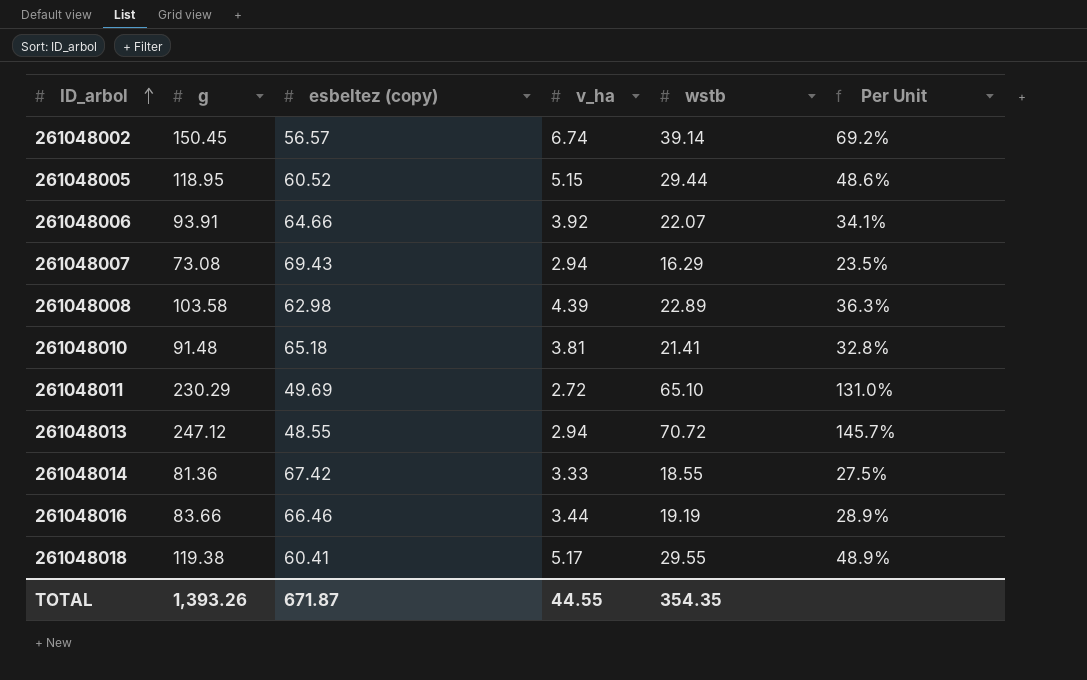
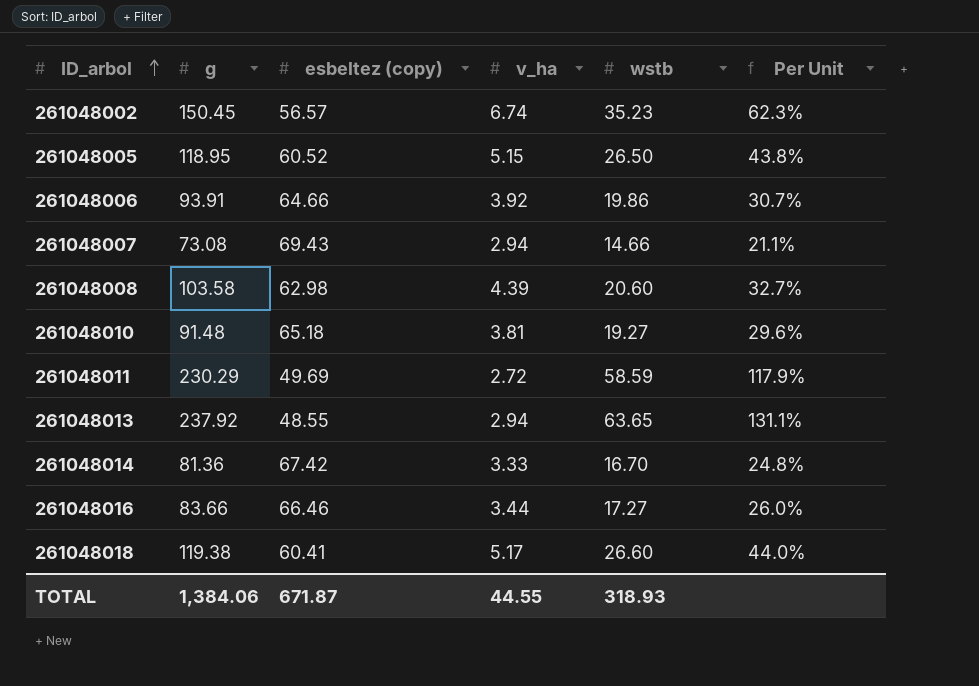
261048002 | wstb: 39.14 -> 35.23
261048002 | Per Unit: 69.2% -> 62.3%
261048005 | wstb: 29.44 -> 26.50
261048005 | Per Unit: 48.6% -> 43.8%
261048006 | wstb: 22.07 -> 19.86
261048006 | Per Unit: 34.1% -> 30.7%
261048007 | wstb: 16.29 -> 14.66
261048007 | Per Unit: 23.5% -> 21.1%
261048008 | wstb: 22.89 -> 20.60
261048008 | Per Unit: 36.3% -> 32.7%
261048010 | wstb: 21.41 -> 19.27
261048010 | Per Unit: 32.8% -> 29.6%
261048011 | wstb: 65.10 -> 58.59
261048011 | Per Unit: 131.0% -> 117.9%
261048013 | g: 247.12 -> 237.92
261048013 | wstb: 70.72 -> 63.65
261048013 | Per Unit: 145.7% -> 131.1%
261048014 | wstb: 18.55 -> 16.70
261048014 | Per Unit: 27.5% -> 24.8%
261048016 | wstb: 19.19 -> 17.27
261048016 | Per Unit: 28.9% -> 26.0%
261048018 | wstb: 29.55 -> 26.60
261048018 | Per Unit: 48.9% -> 44.0%
TOTAL | g: 1,393.26 -> 1,384.06
TOTAL | wstb: 354.35 -> 318.93

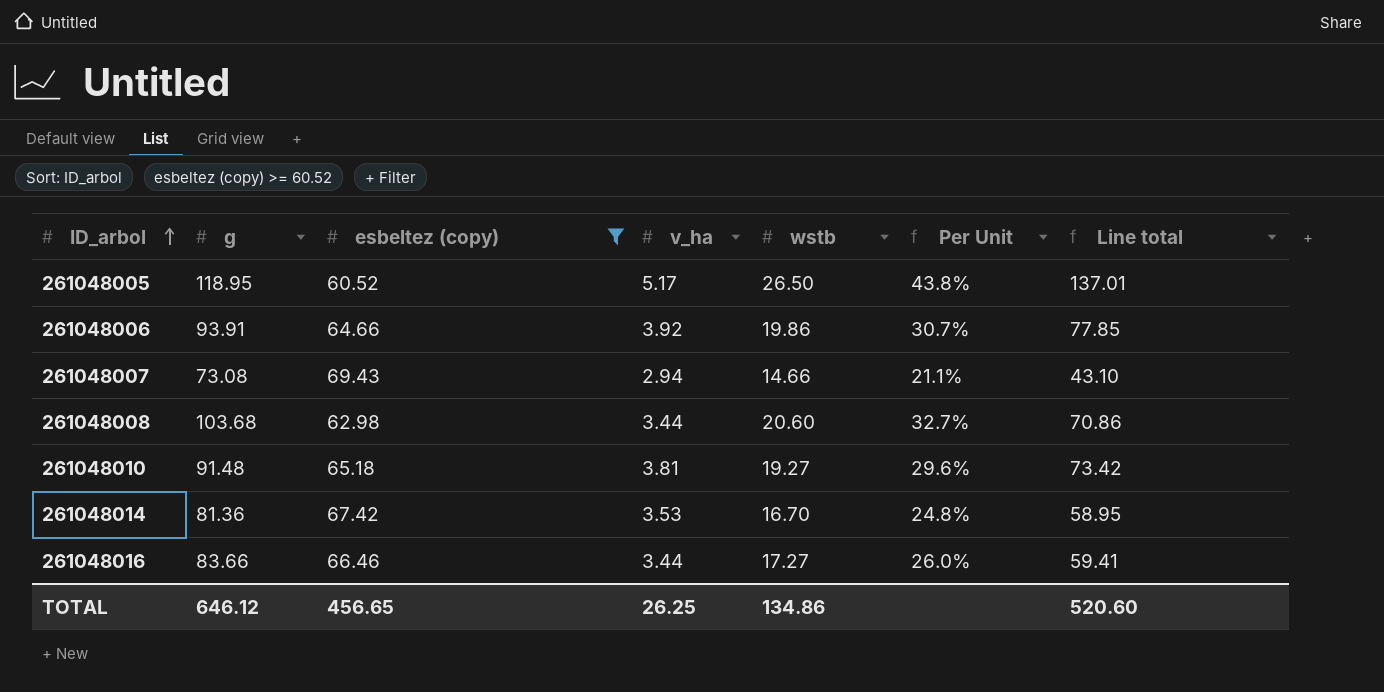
filter: none -> esbeltez (copy) >= 60.52
column Line total | formula: none -> [v_ha] * [wstb]
261048005 | v_ha: 5.15 -> 5.17
261048008 | g: 103.58 -> 103.68
261048008 | v_ha: 4.39 -> 3.44
261048014 | v_ha: 3.33 -> 3.53
TOTAL | g: 1,384.06 -> 646.12
TOTAL | esbeltez (copy): 671.87 -> 456.65
TOTAL | v_ha: 44.55 -> 26.25
TOTAL | wstb: 318.93 -> 134.86

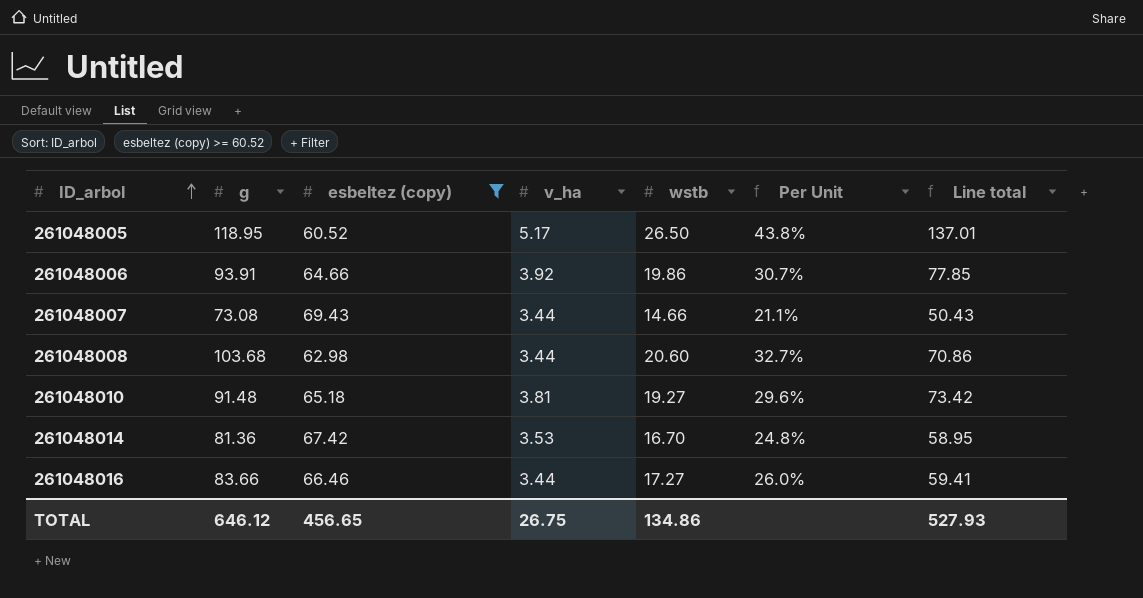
261048007 | v_ha: 2.94 -> 3.44
261048007 | Line total: 43.10 -> 50.43
TOTAL | v_ha: 26.25 -> 26.75
TOTAL | Line total: 520.60 -> 527.93

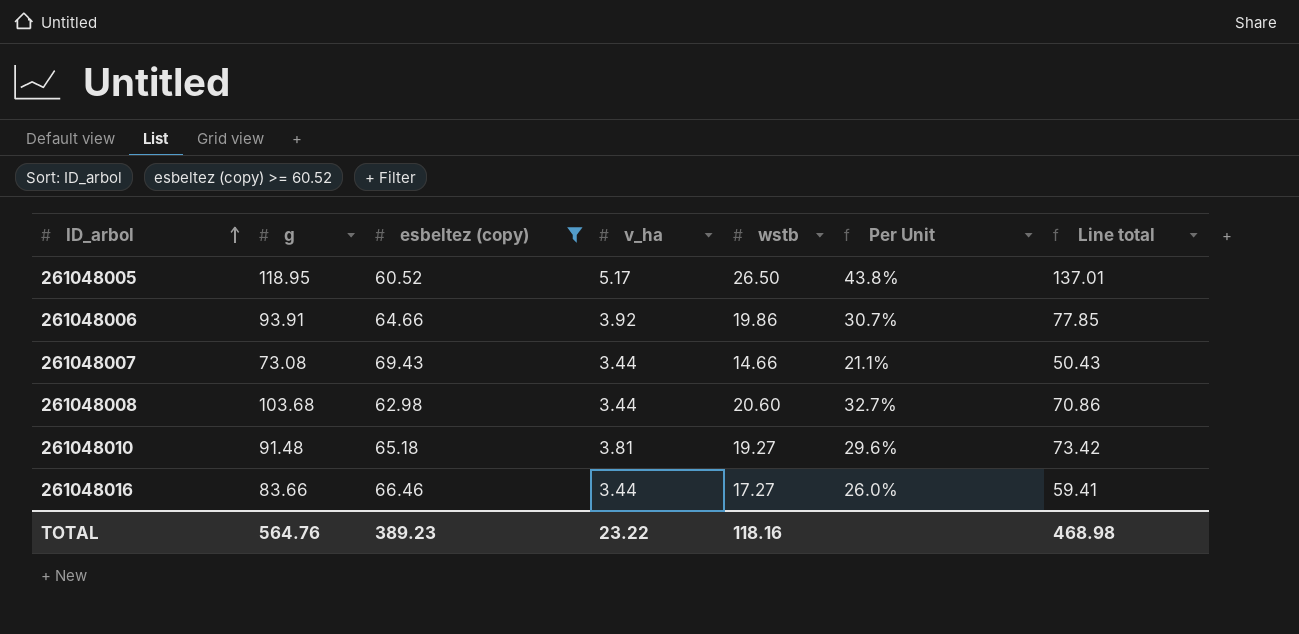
row 261048014: 81.36 | 67.42 | 3.53 | 16.70 | 24.8% | 58.95 -> none
TOTAL | g: 646.12 -> 564.76
TOTAL | esbeltez (copy): 456.65 -> 389.23
TOTAL | v_ha: 26.75 -> 23.22
TOTAL | wstb: 134.86 -> 118.16
TOTAL | Line total: 527.93 -> 468.98

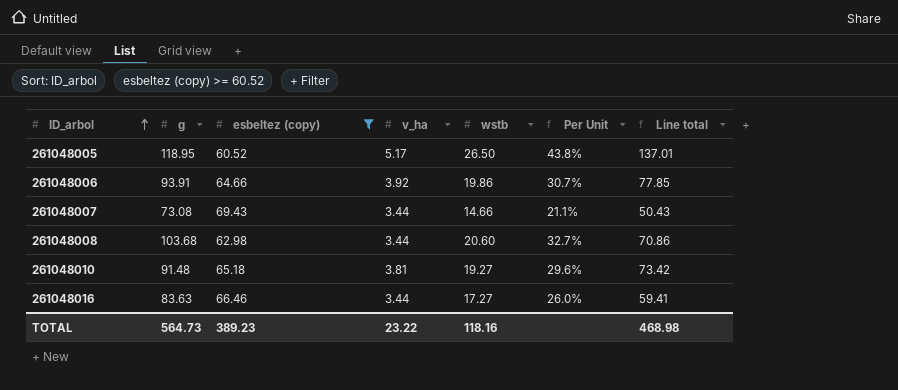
261048016 | g: 83.66 -> 83.63
TOTAL | g: 564.76 -> 564.73

